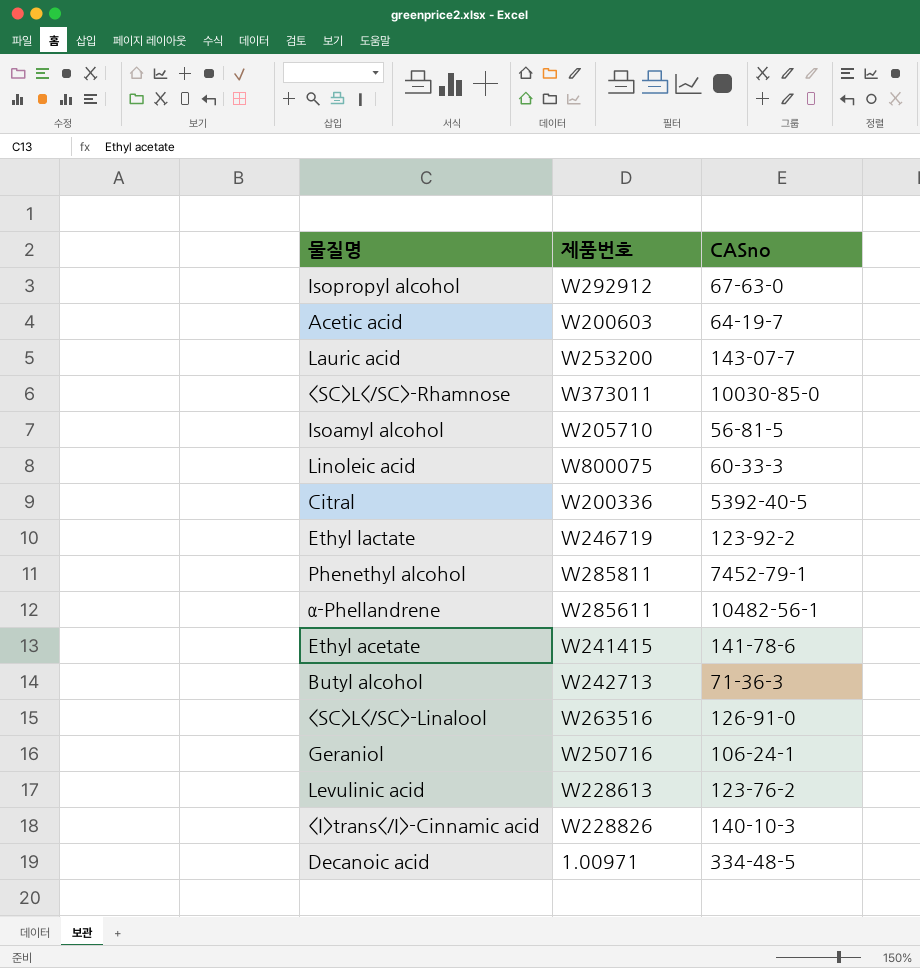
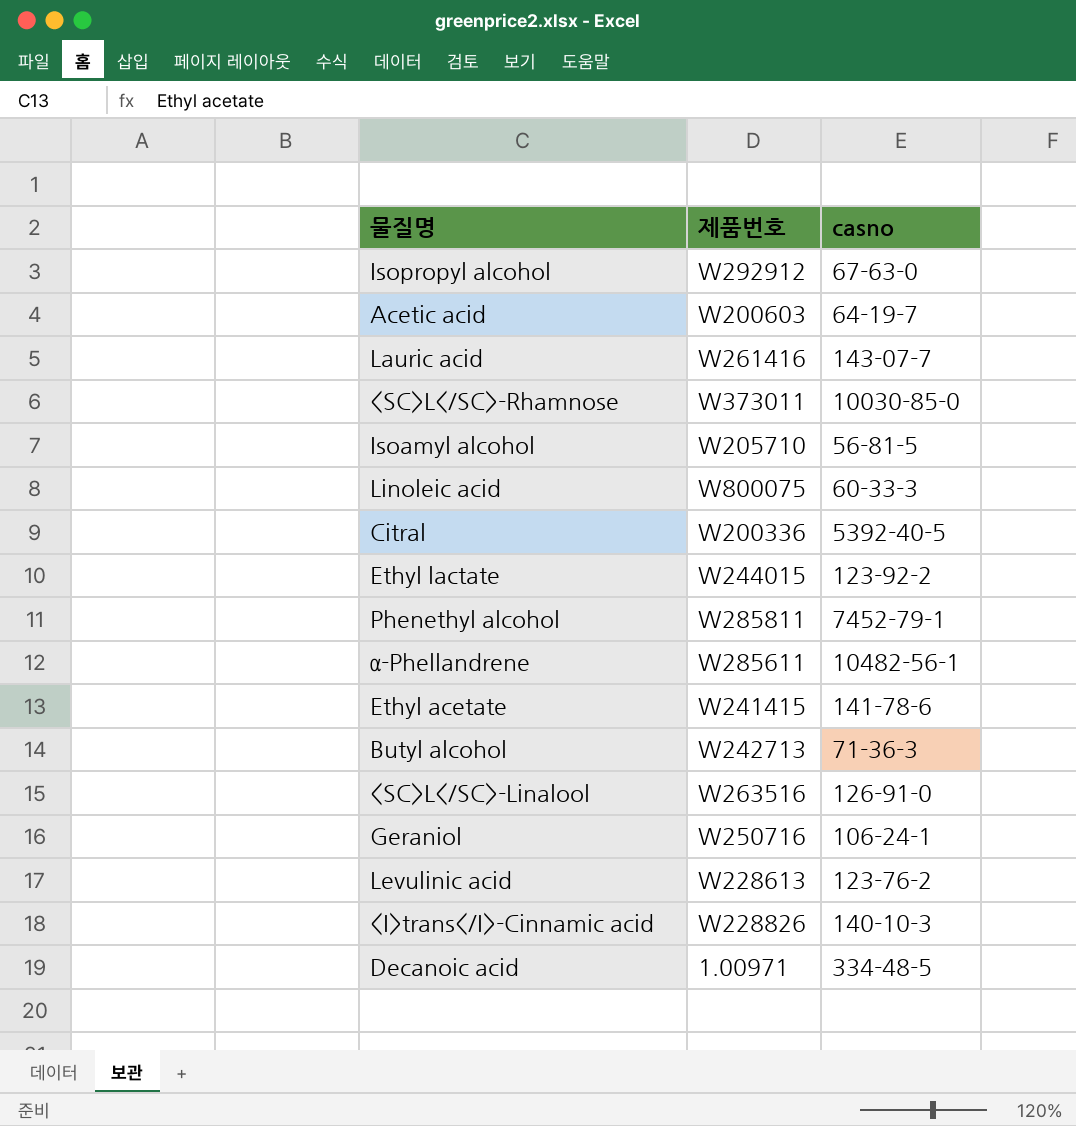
column name: CASno -> casno
Lauric acid | 제품번호: W253200 -> W261416
Ethyl lactate | 제품번호: W246719 -> W244015

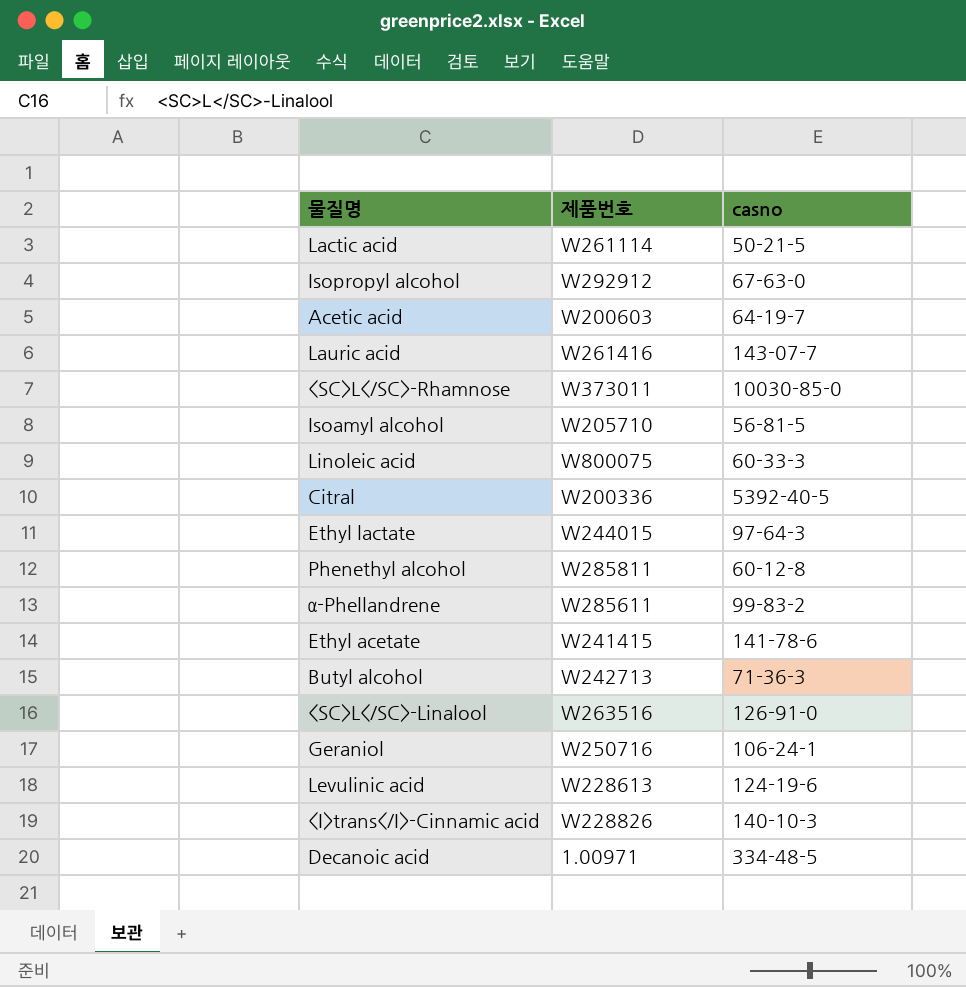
row Lactic acid: none -> W261114 | 50-21-5
Ethyl lactate | casno: 123-92-2 -> 97-64-3
Phenethyl alcohol | casno: 7452-79-1 -> 60-12-8
α-Phellandrene | casno: 10482-56-1 -> 99-83-2
Levulinic acid | casno: 123-76-2 -> 124-19-6

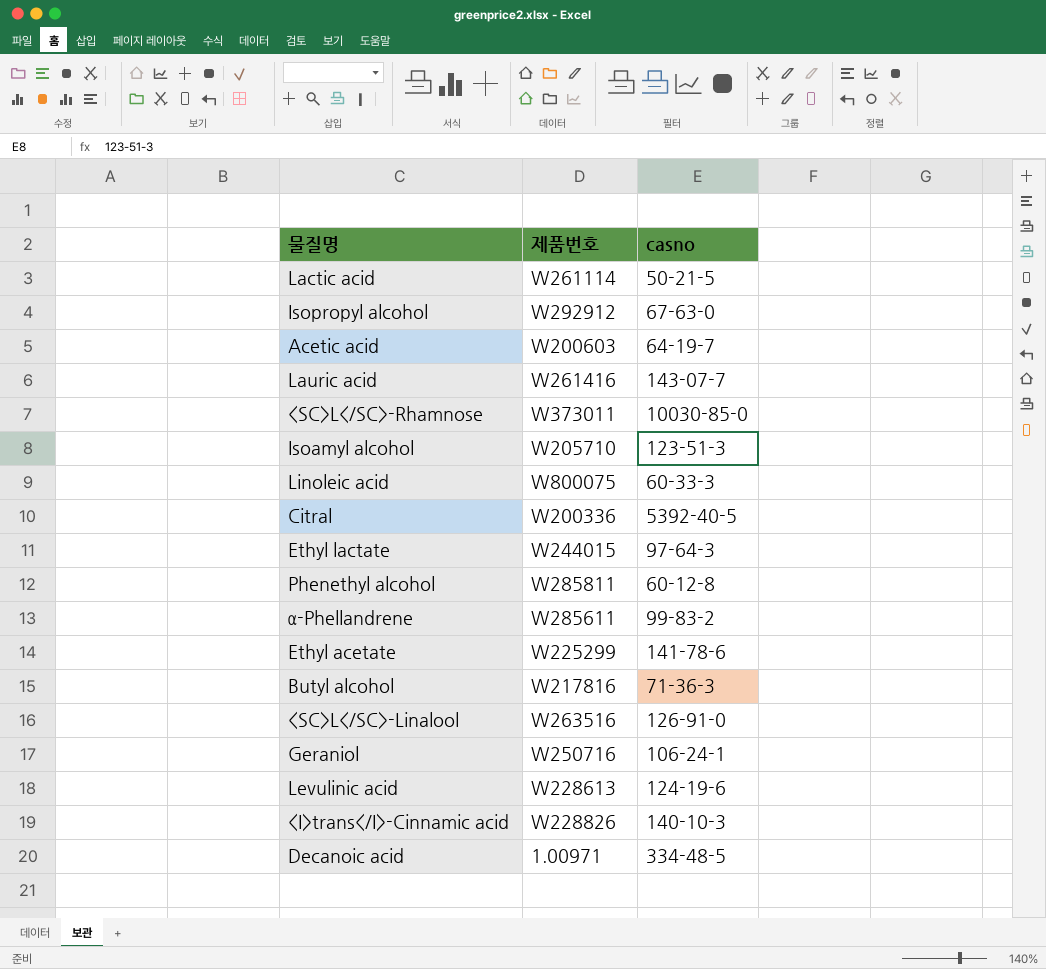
Isoamyl alcohol | casno: 56-81-5 -> 123-51-3
Ethyl acetate | 제품번호: W241415 -> W225299
Butyl alcohol | 제품번호: W242713 -> W217816

